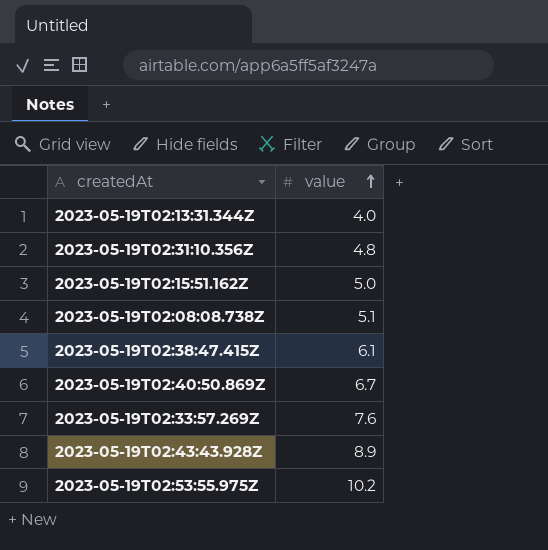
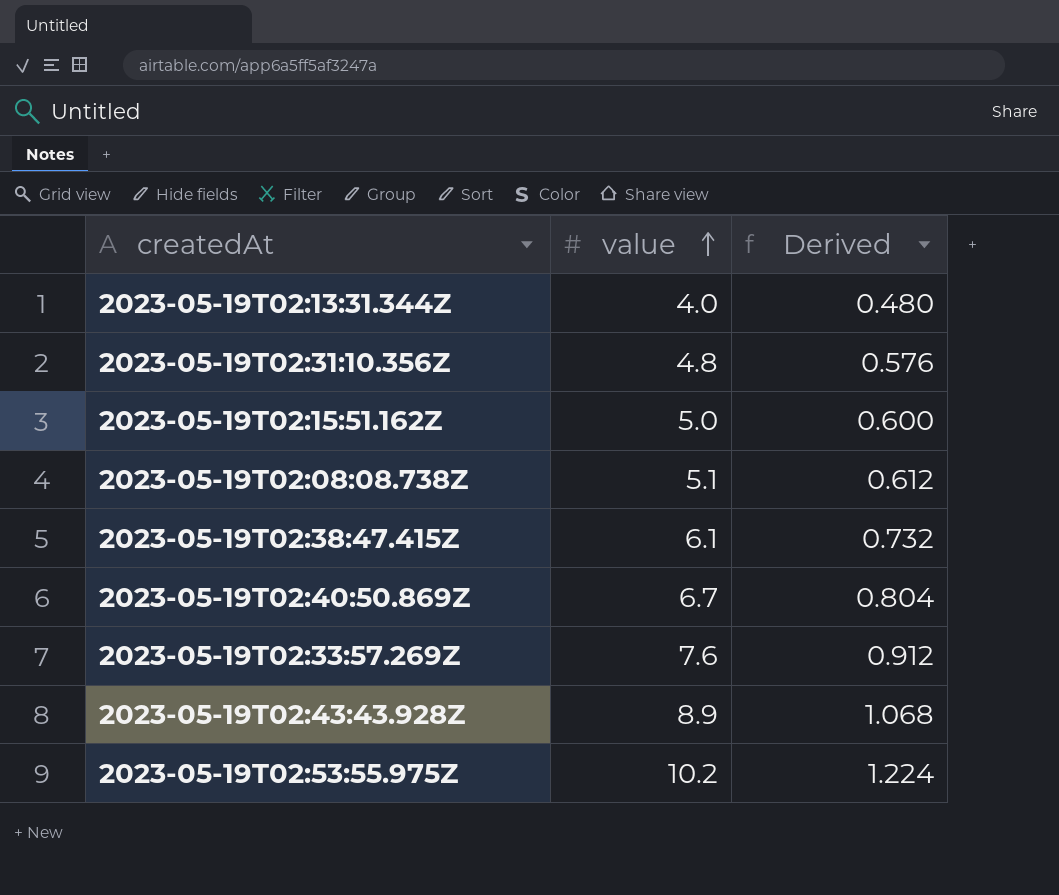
column Derived | formula: none -> [value] * 0.12

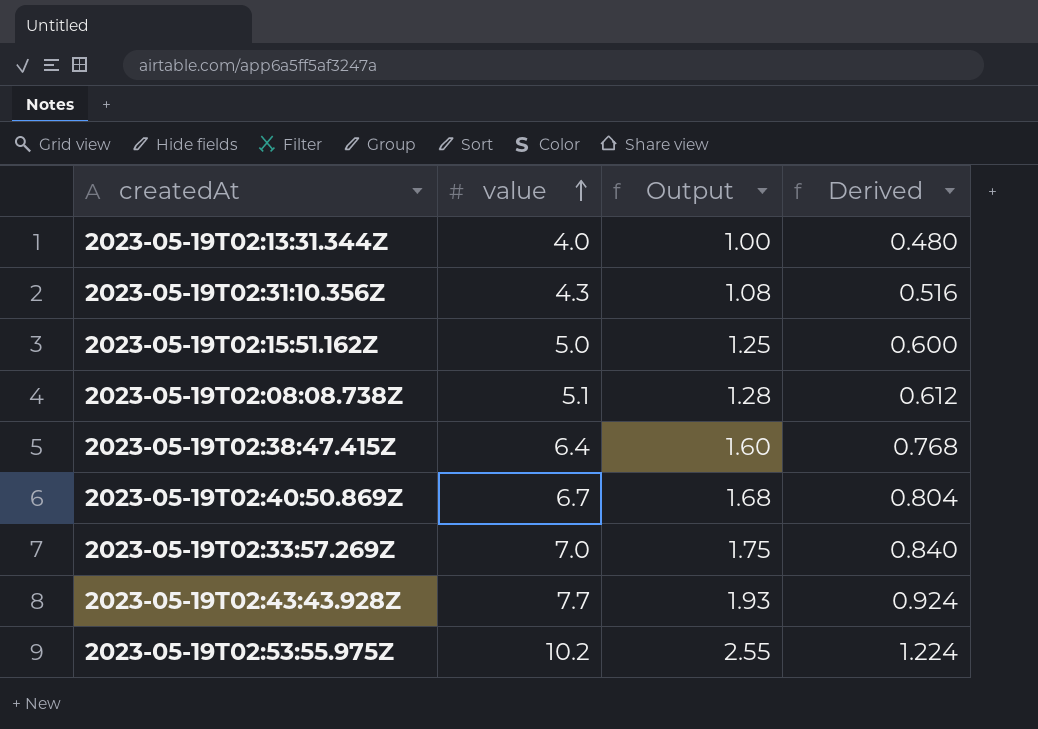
column Output | formula: none -> [value] * 0.25
2023-05-19T02:31:10.356Z | value: 4.8 -> 4.3
2023-05-19T02:31:10.356Z | Derived: 0.576 -> 0.516
2023-05-19T02:38:47.415Z | value: 6.1 -> 6.4
2023-05-19T02:38:47.415Z | Derived: 0.732 -> 0.768
2023-05-19T02:33:57.269Z | value: 7.6 -> 7.0
2023-05-19T02:33:57.269Z | Derived: 0.912 -> 0.840
2023-05-19T02:43:43.928Z | value: 8.9 -> 7.7
2023-05-19T02:43:43.928Z | Derived: 1.068 -> 0.924

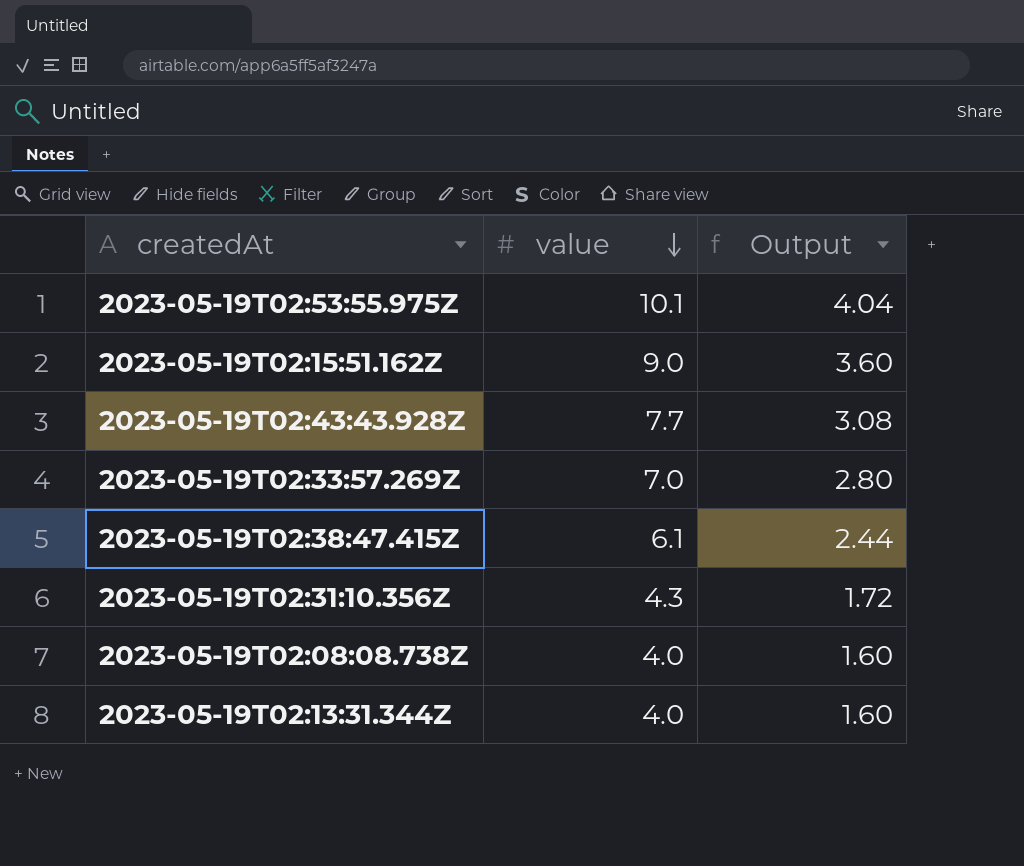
row order: value ascending -> value descending
column Derived | formula: [value] * 0.12 -> none
column Output | formula: [value] * 0.25 -> [value] * 0.4
row 2023-05-19T02:40:50.869Z: 6.7 | 1.68 | 0.804 -> none
2023-05-19T02:53:55.975Z | value: 10.2 -> 10.1
2023-05-19T02:15:51.162Z | value: 5.0 -> 9.0
2023-05-19T02:38:47.415Z | value: 6.4 -> 6.1
2023-05-19T02:08:08.738Z | value: 5.1 -> 4.0

